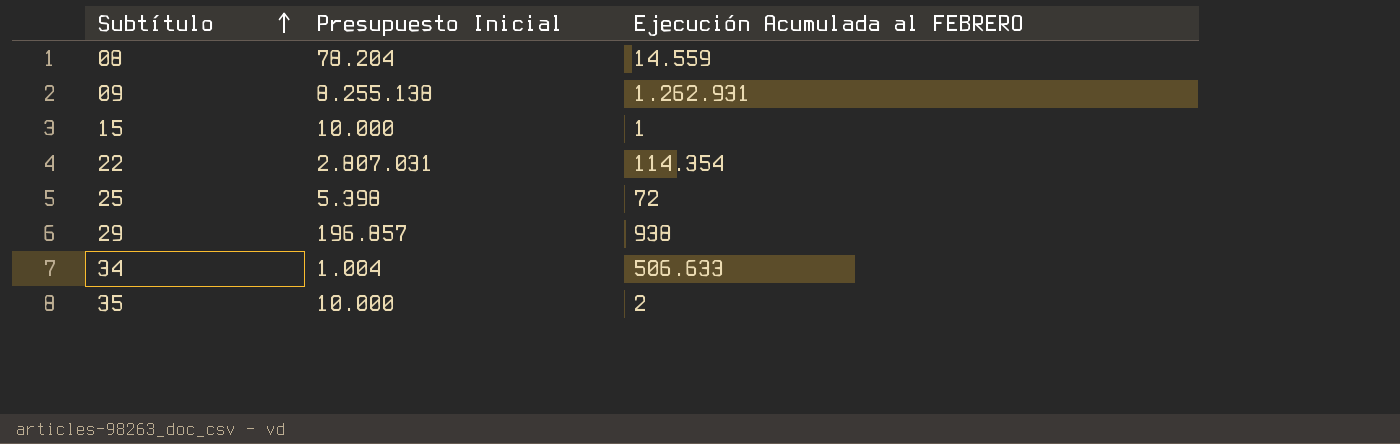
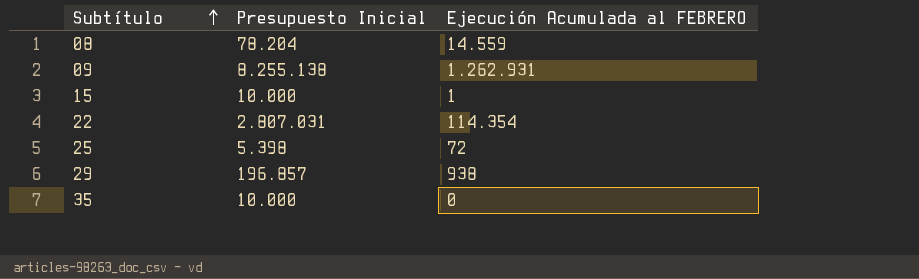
row 34: 1.004 | 506.633 -> none
35 | Ejecución Acumulada al FEBRERO: 2 -> 0

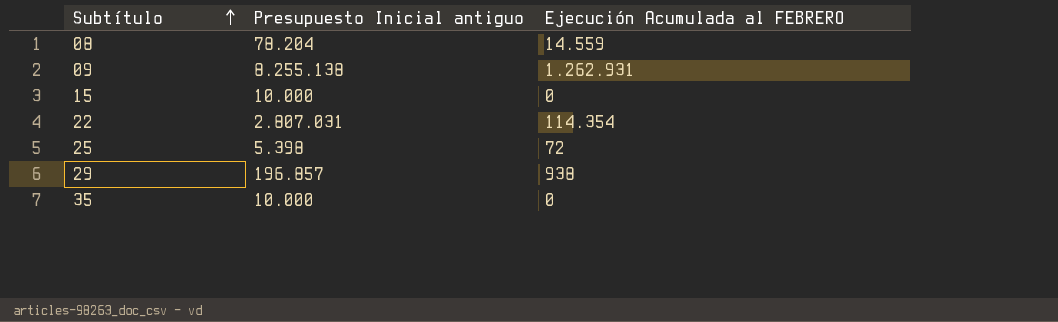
column name: Presupuesto Inicial -> Presupuesto Inicial antiguo
15 | Ejecución Acumulada al FEBRERO: 1 -> 0

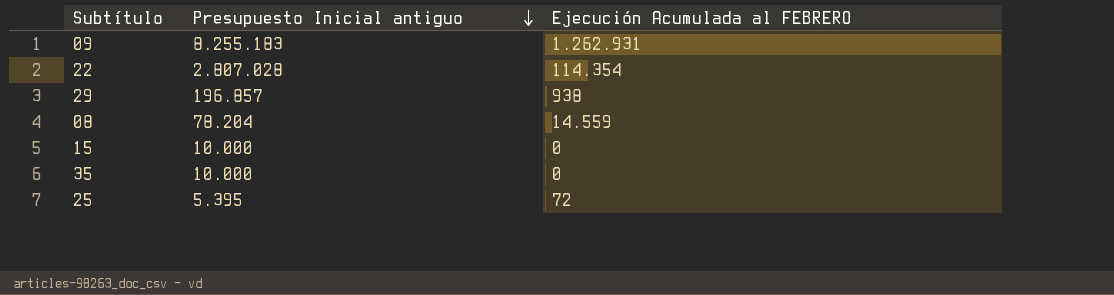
row order: Subtítulo ascending -> Presupuesto Inicial antiguo descending
09 | Presupuesto Inicial antiguo: 8.255.138 -> 8.255.183
22 | Presupuesto Inicial antiguo: 2.807.031 -> 2.807.028
25 | Presupuesto Inicial antiguo: 5.398 -> 5.395

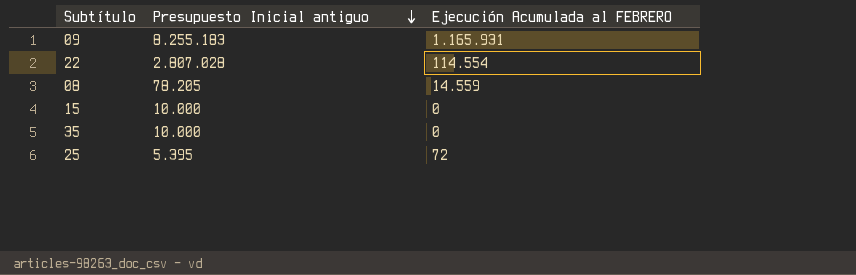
row 29: 196.857 | 938 -> none
09 | Ejecución Acumulada al FEBRERO: 1.262.931 -> 1.165.931
22 | Ejecución Acumulada al FEBRERO: 114.354 -> 114.554
08 | Presupuesto Inicial antiguo: 78.204 -> 78.205

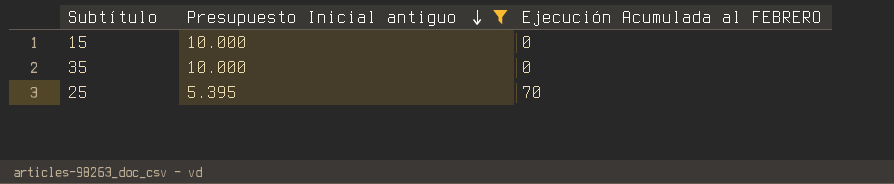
filter: none -> Presupuesto Inicial antiguo <= 10.000
25 | Ejecución Acumulada al FEBRERO: 72 -> 70

